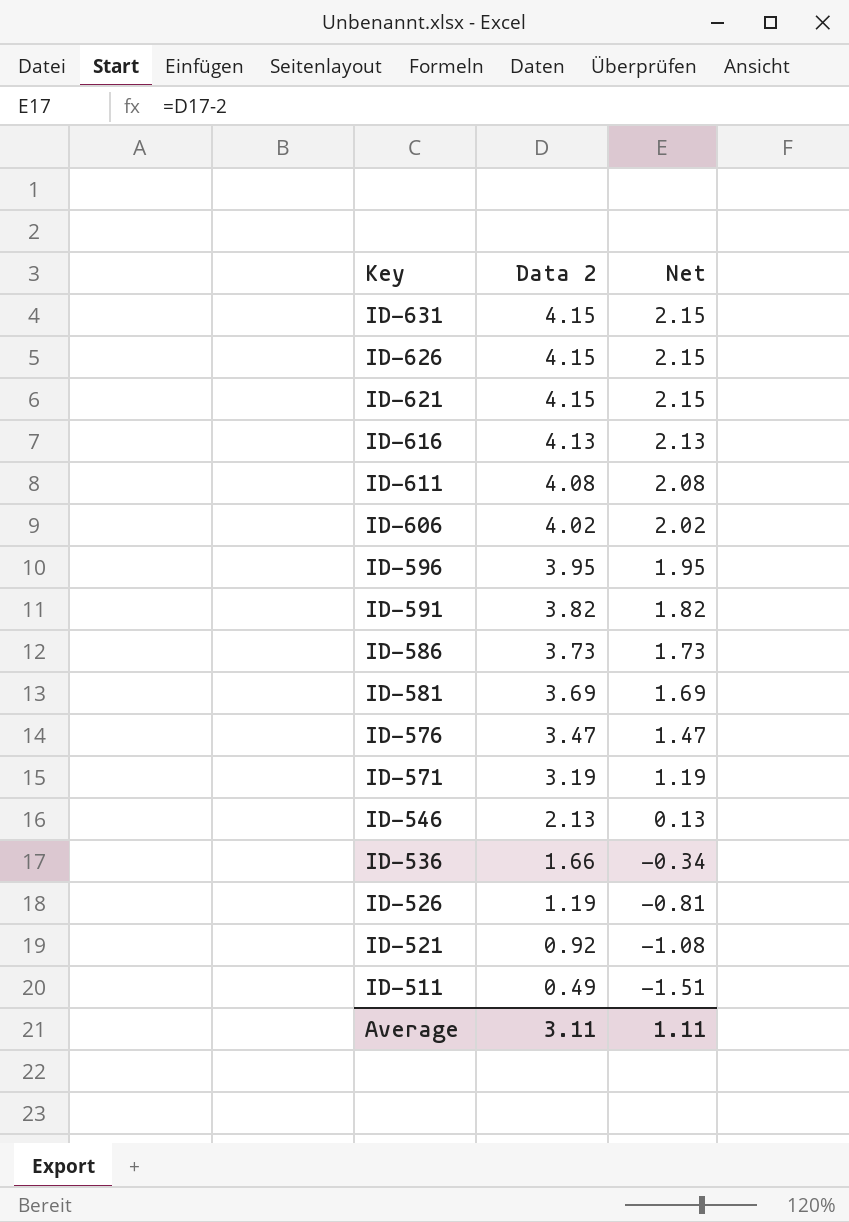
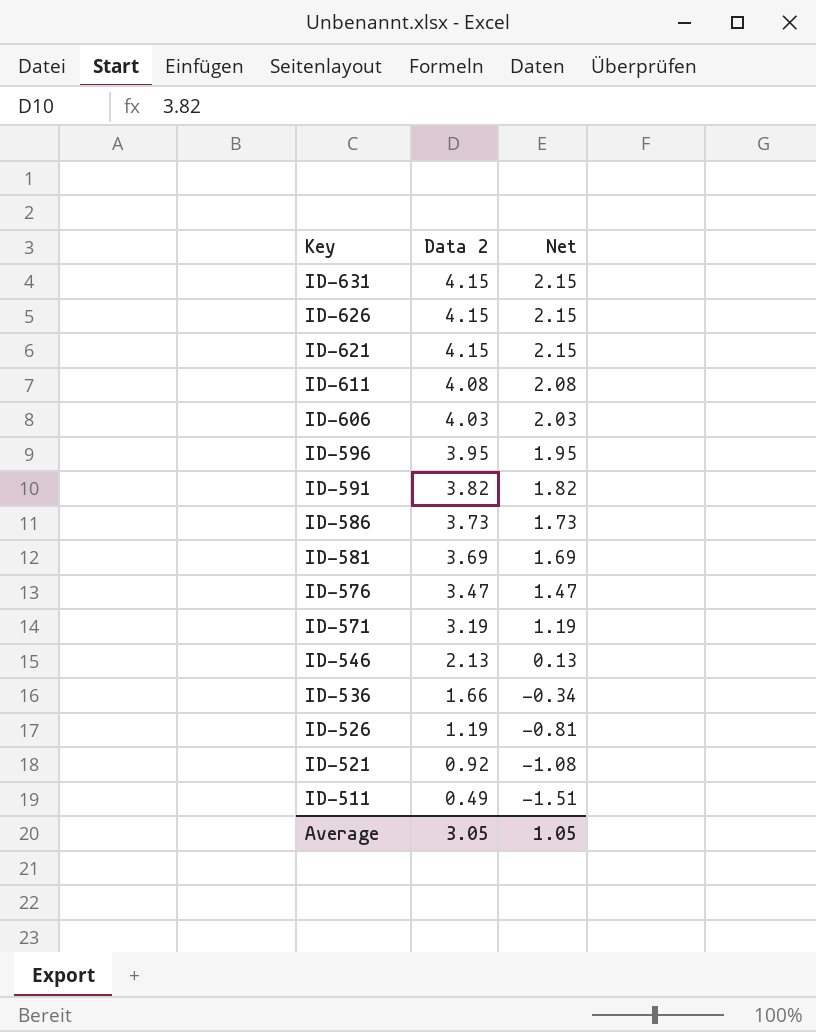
row ID-616: 4.13 | 2.13 -> none
ID-606 | Data 2: 4.02 -> 4.03
ID-606 | Net: 2.02 -> 2.03
Average | Data 2: 3.11 -> 3.05
Average | Net: 1.11 -> 1.05

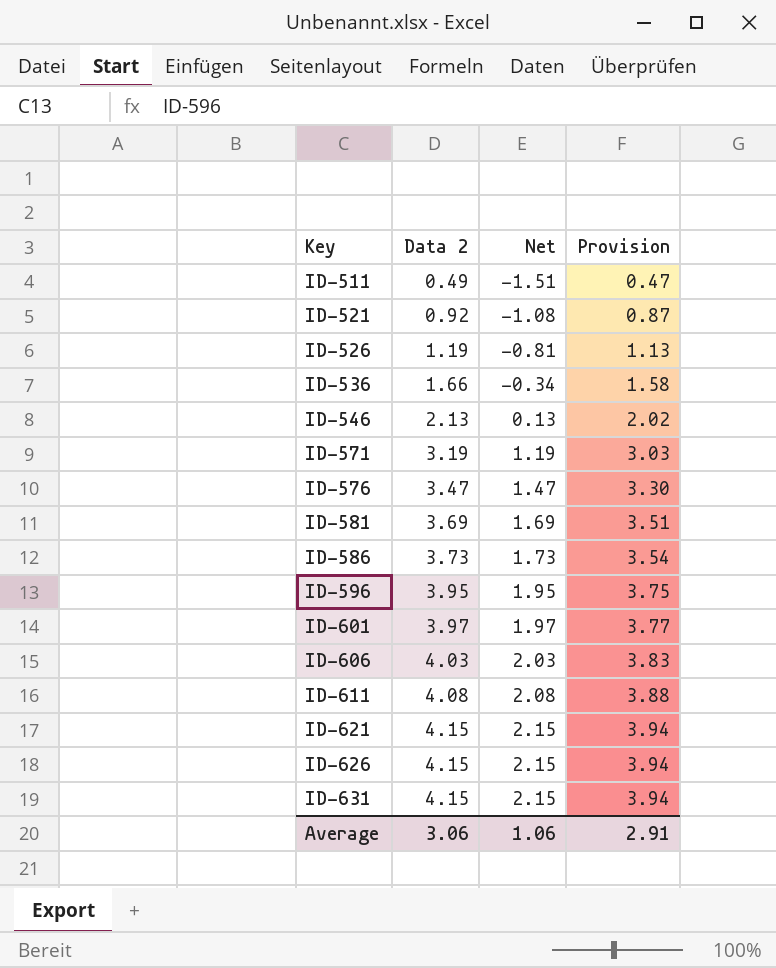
row order: Key descending -> Key ascending
column Provision | formula: none -> [Data 2] * 0.95
row ID-591: 3.82 | 1.82 -> none
row ID-601: none -> 3.97 | 1.97 | 3.77
Average | Data 2: 3.05 -> 3.06
Average | Net: 1.05 -> 1.06

